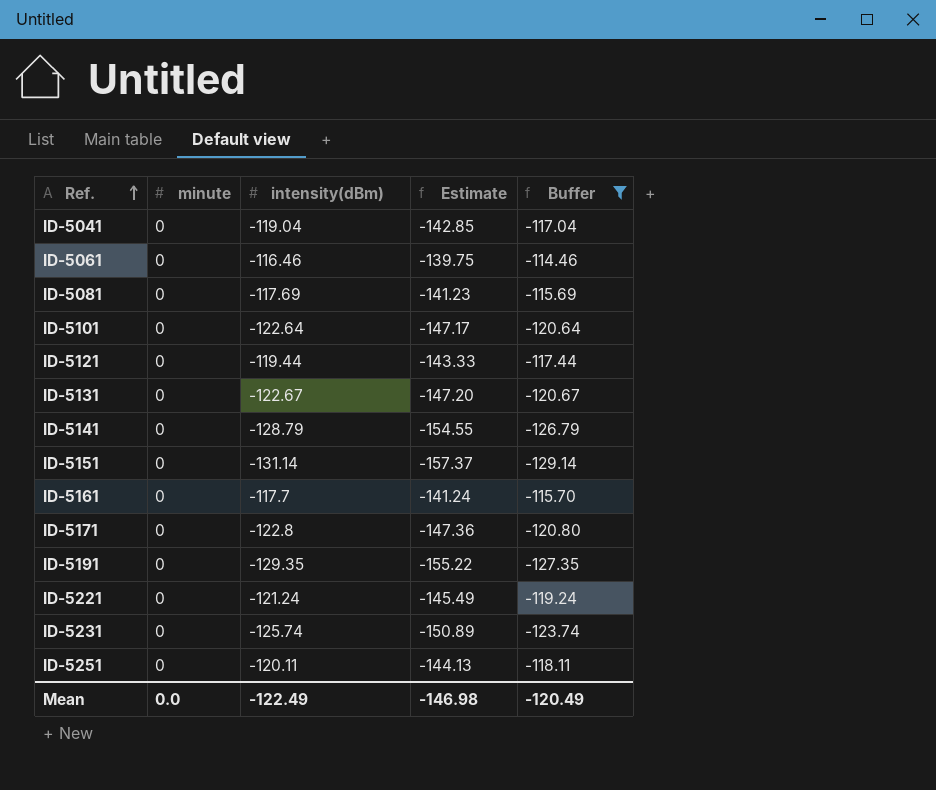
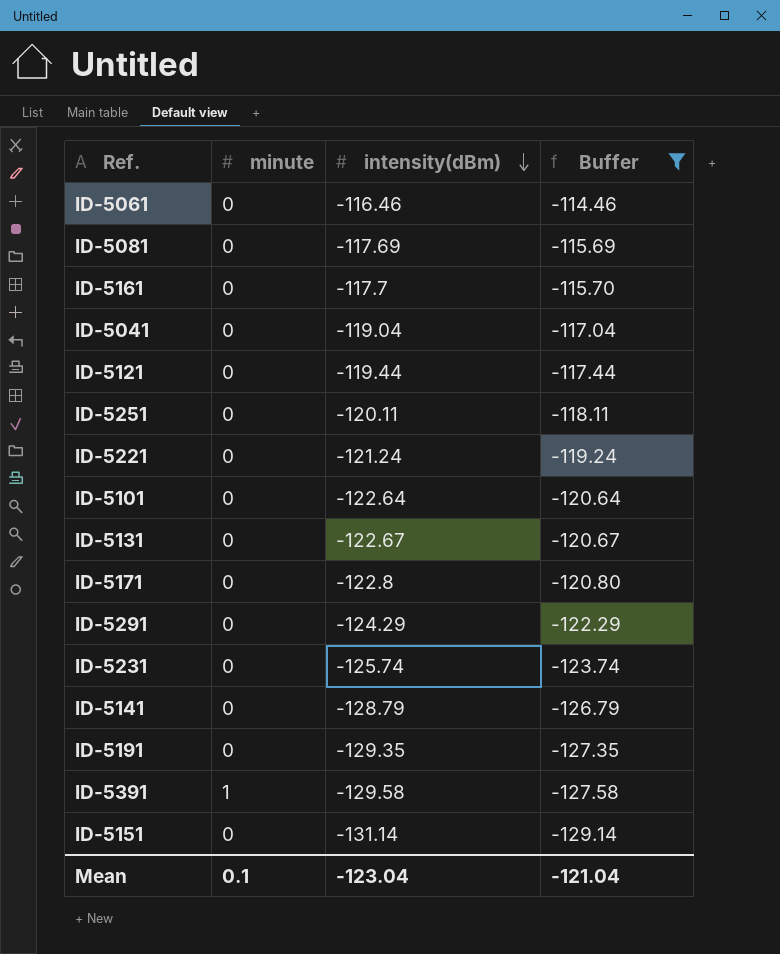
row order: Ref. ascending -> intensity(dBm) descending
column Estimate | formula: [intensity(dBm)] * 1.2 -> none
row ID-5291: none -> 0 | -124.29 | -122.29
row ID-5391: none -> 1 | -129.58 | -127.58
Mean | minute: 0.0 -> 0.1
Mean | intensity(dBm): -122.49 -> -123.04
Mean | Buffer: -120.49 -> -121.04

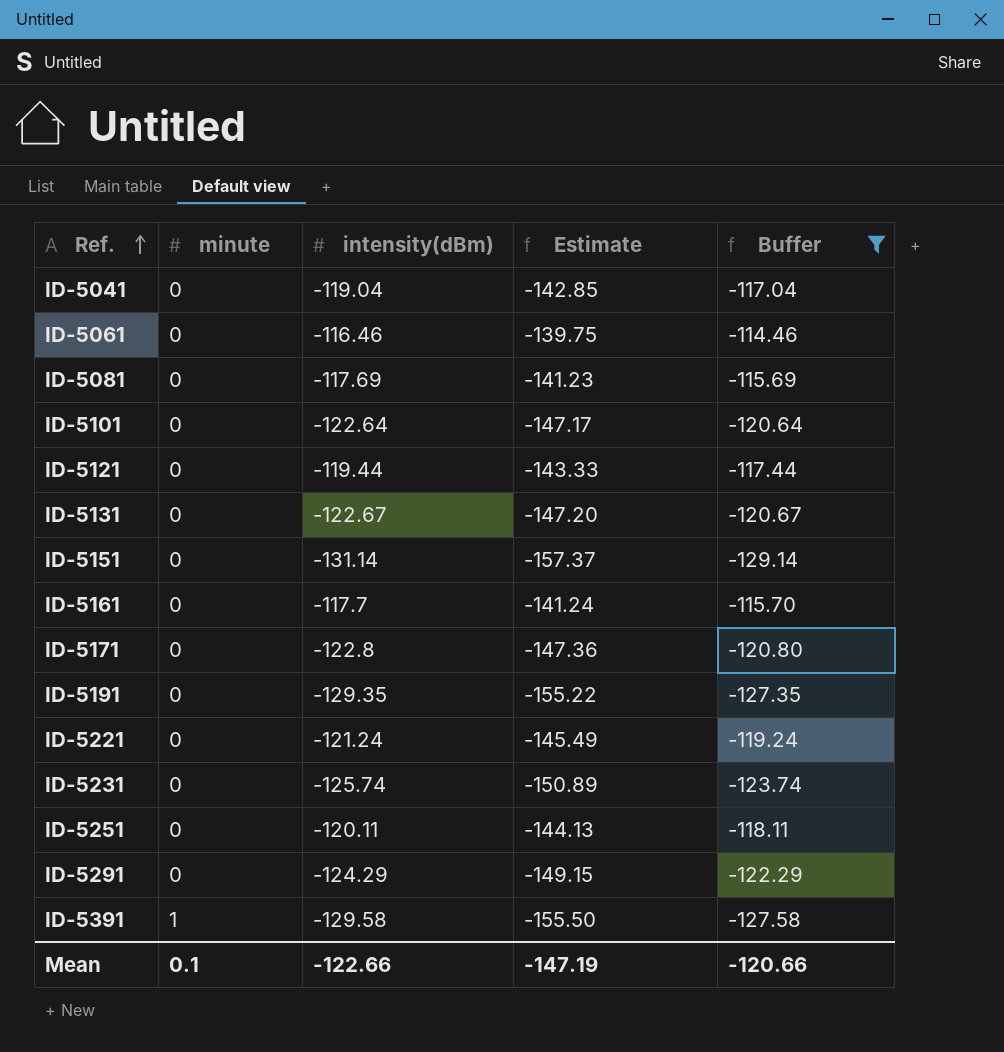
row order: intensity(dBm) descending -> Ref. ascending
column Estimate | formula: none -> [intensity(dBm)] * 1.2
row ID-5141: 0 | -128.79 | -126.79 -> none
Mean | intensity(dBm): -123.04 -> -122.66
Mean | Buffer: -121.04 -> -120.66

